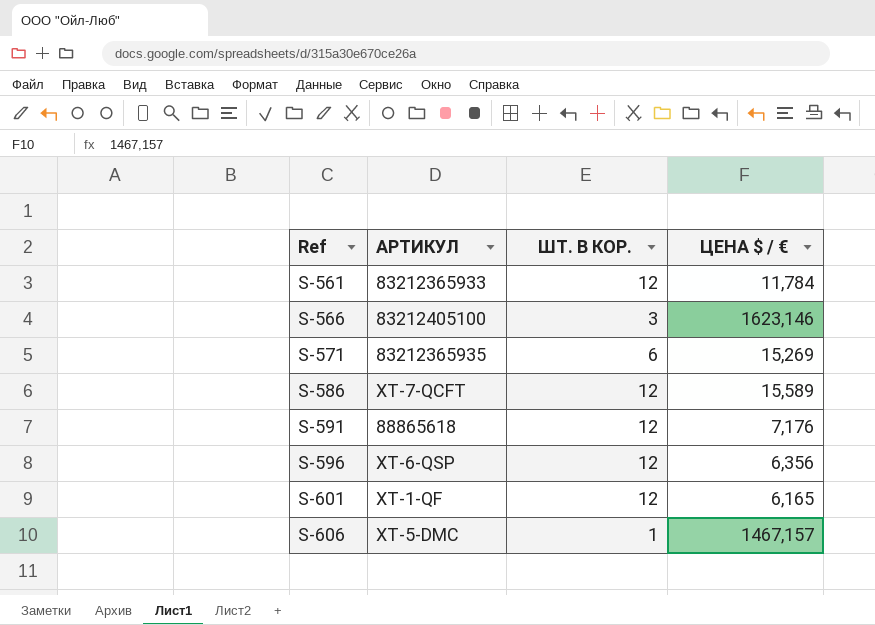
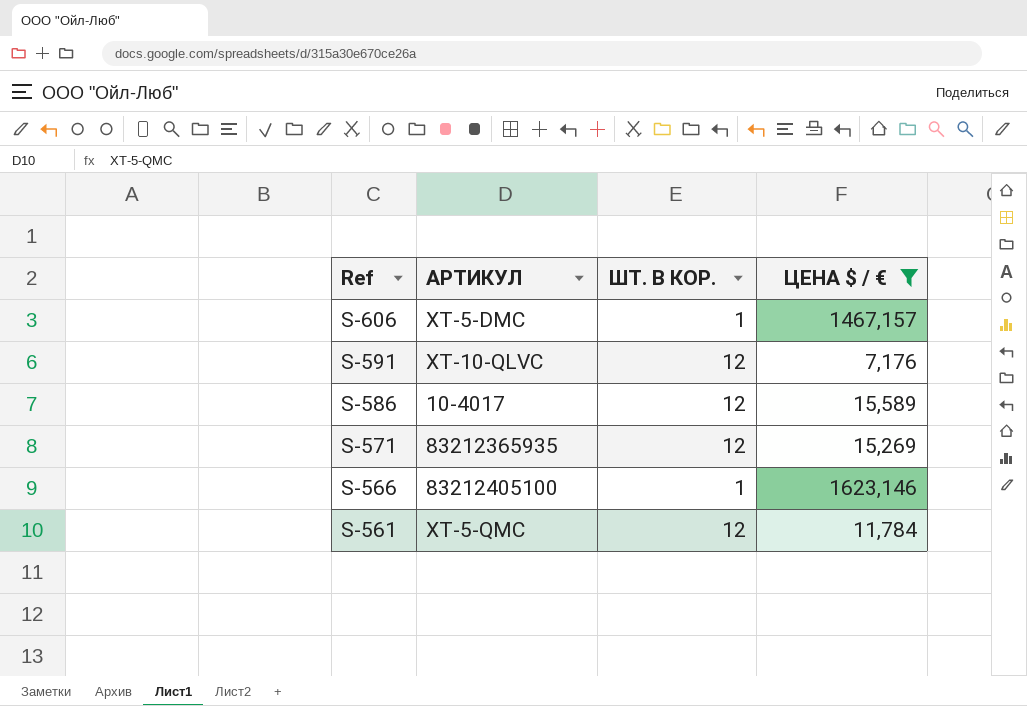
filter: none -> ЦЕНА $ / € >= 7,176
row order: Ref ascending -> Ref descending
S-591 | АРТИКУЛ: 88865618 -> XT-10-QLVC
S-586 | АРТИКУЛ: XT-7-QCFT -> 10-4017
S-571 | ШТ. В КОР.: 6 -> 12
S-566 | ШТ. В КОР.: 3 -> 1
S-561 | АРТИКУЛ: 83212365933 -> XT-5-QMC

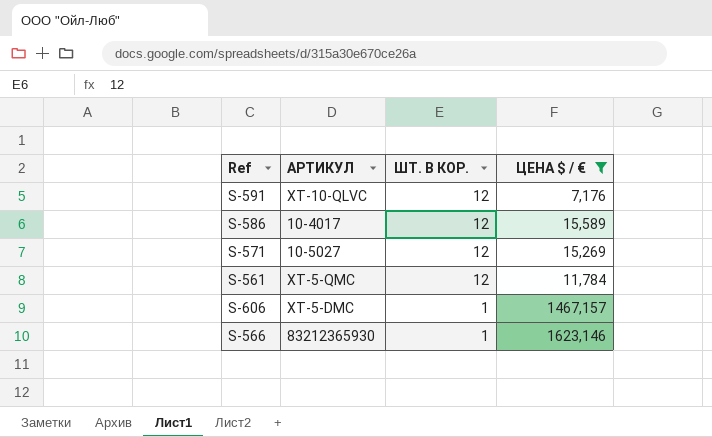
row order: Ref descending -> ШТ. В КОР. descending
S-571 | АРТИКУЛ: 83212365935 -> 10-5027
S-566 | АРТИКУЛ: 83212405100 -> 83212365930

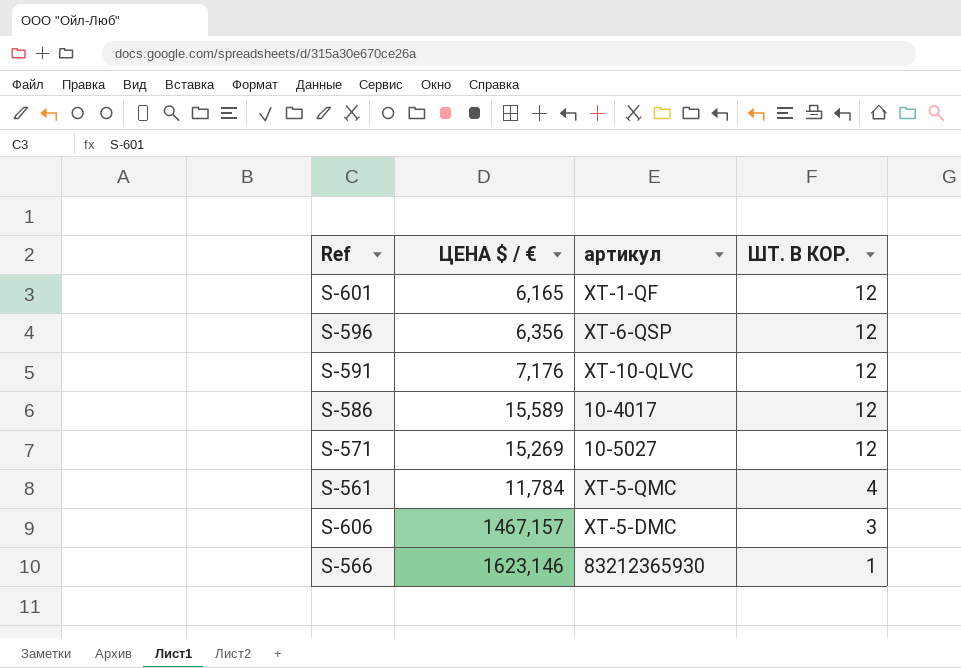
filter: ЦЕНА $ / € >= 7,176 -> none
column ЦЕНА $ / € | position: 4 -> 2
column name: АРТИКУЛ -> артикул
S-561 | ШТ. В КОР.: 12 -> 4
S-606 | ШТ. В КОР.: 1 -> 3

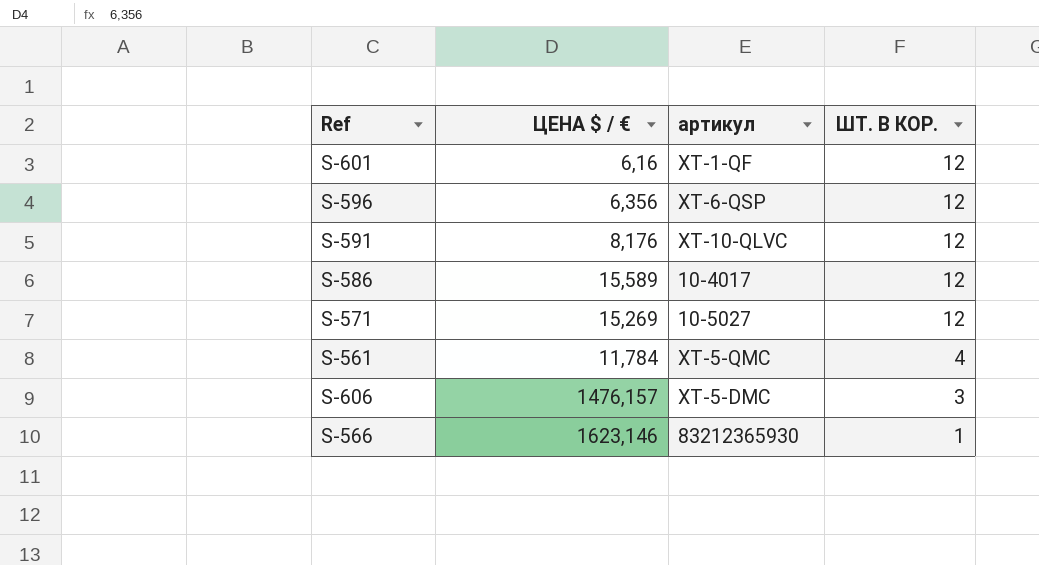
S-601 | ЦЕНА $ / €: 6,165 -> 6,16
S-591 | ЦЕНА $ / €: 7,176 -> 8,176
S-606 | ЦЕНА $ / €: 1467,157 -> 1476,157

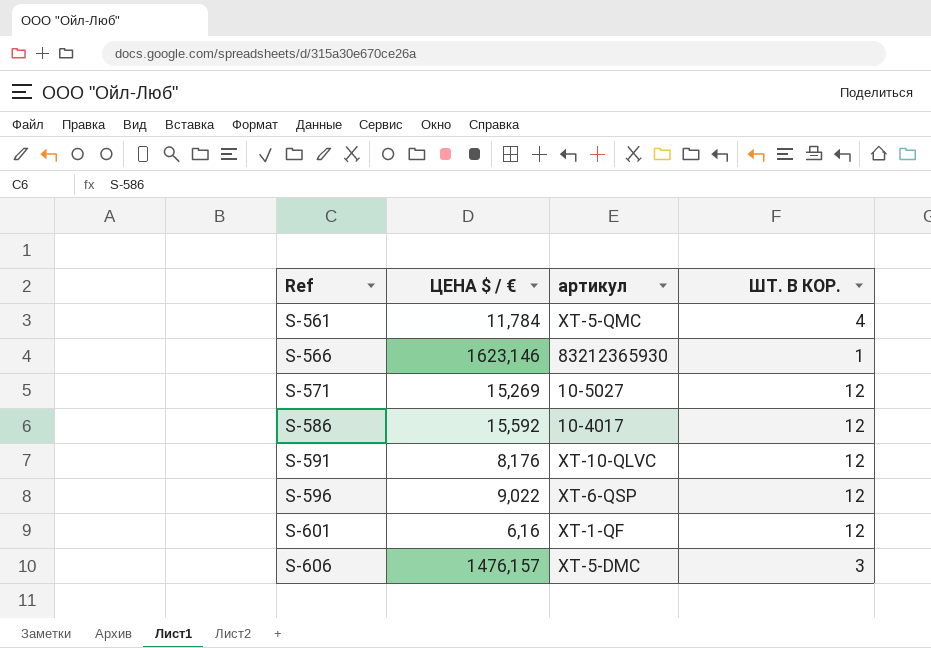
row order: ШТ. В КОР. descending -> Ref ascending
S-586 | ЦЕНА $ / €: 15,589 -> 15,592
S-596 | ЦЕНА $ / €: 6,356 -> 9,022

